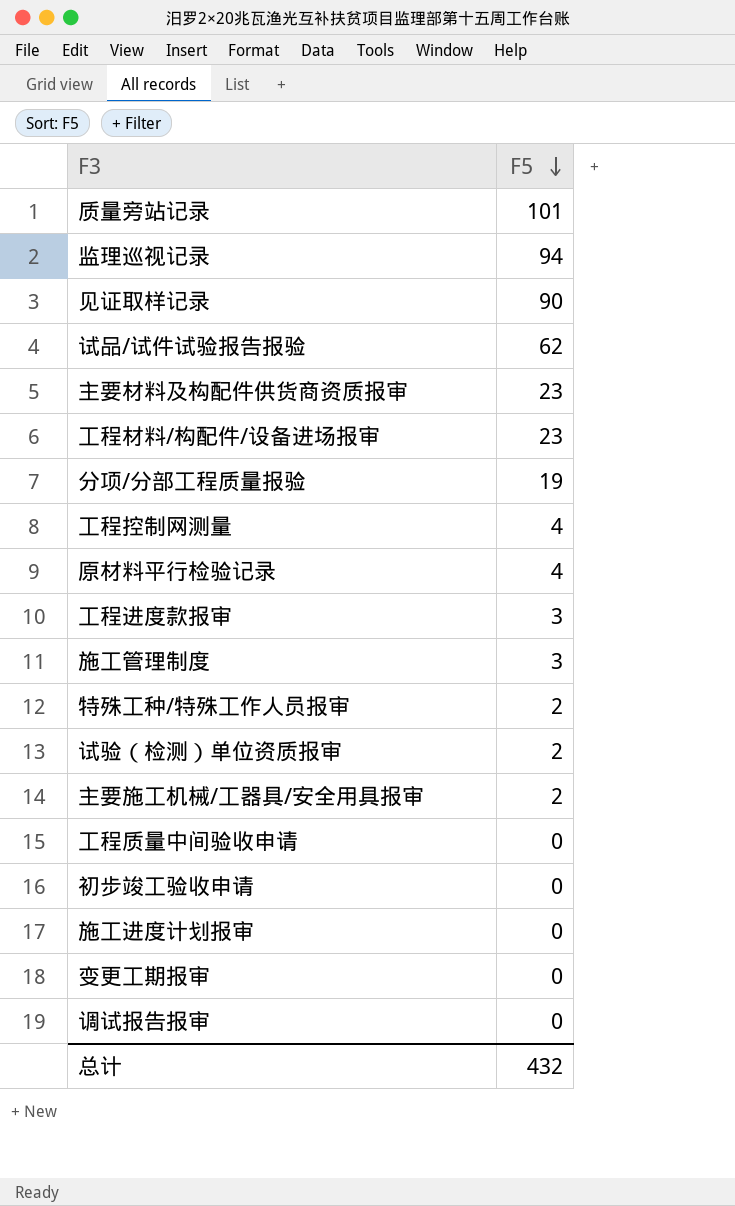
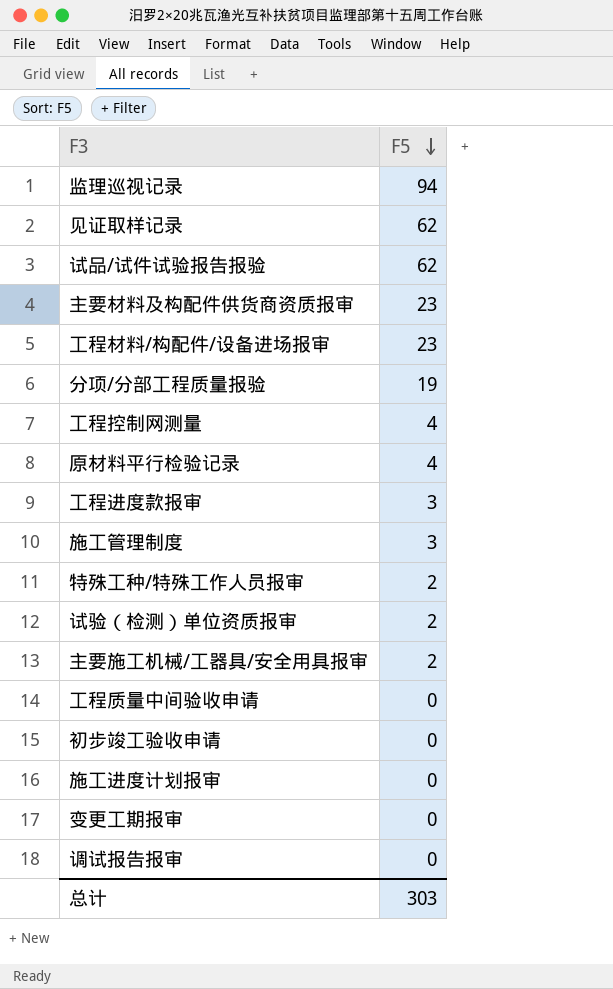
row 质量旁站记录: 101 -> none
见证取样记录 | F5: 90 -> 62
总计 | F5: 432 -> 303

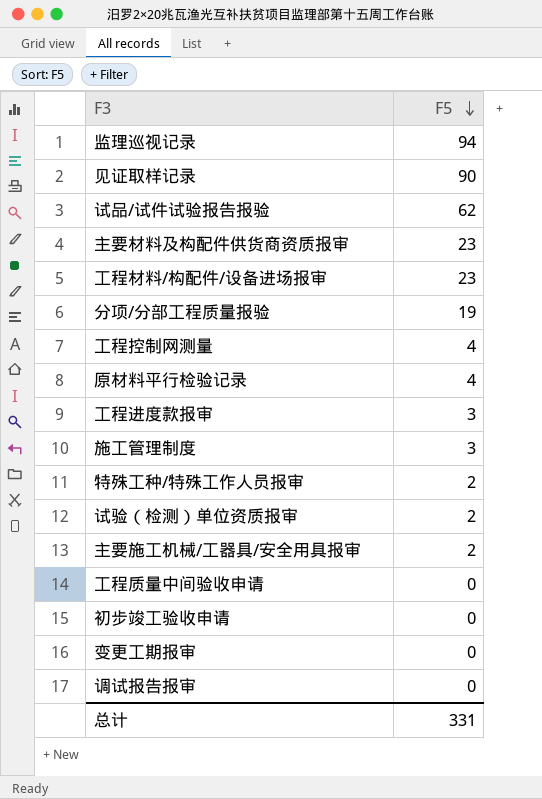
row 施工进度计划报审: 0 -> none
见证取样记录 | F5: 62 -> 90
总计 | F5: 303 -> 331

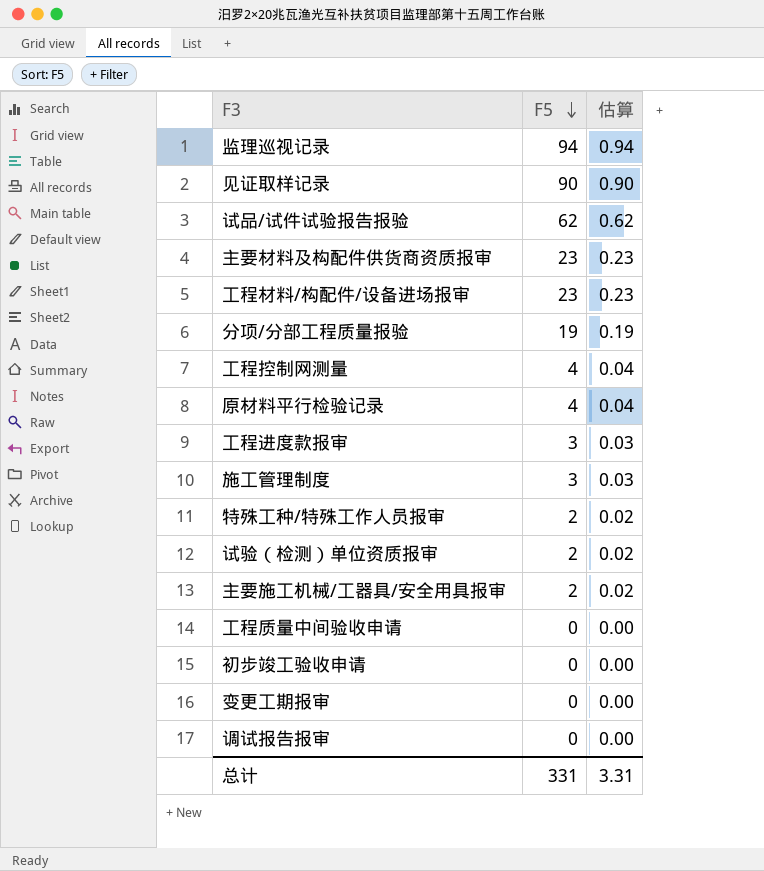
column 估算 | formula: none -> [F5] * 0.01

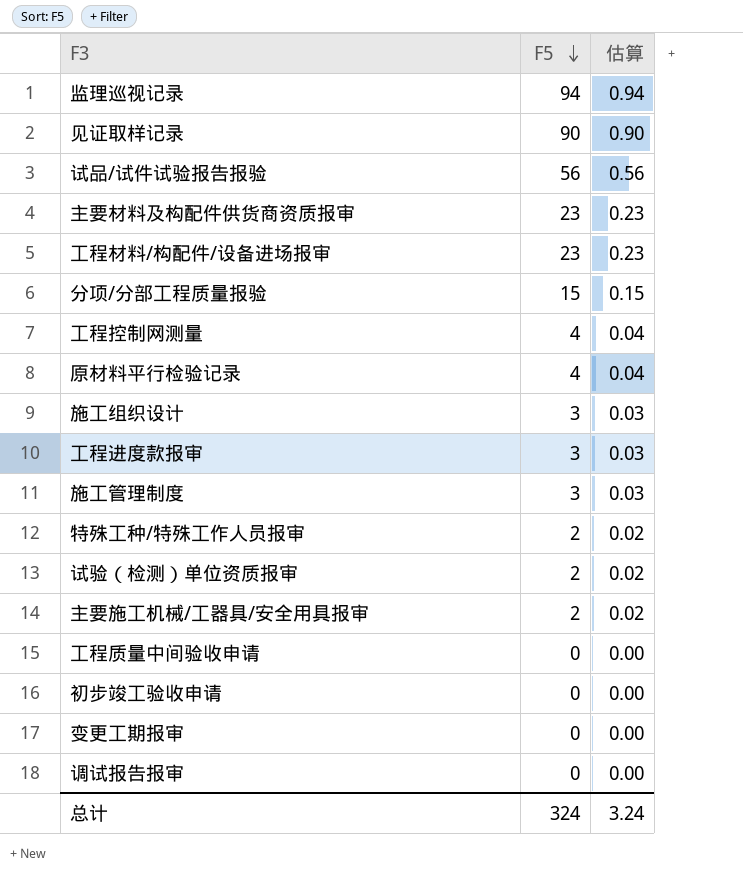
试品/试件试验报告报验 | F5: 62 -> 56
试品/试件试验报告报验 | 估算: 0.62 -> 0.56
分项/分部工程质量报验 | F5: 19 -> 15
分项/分部工程质量报验 | 估算: 0.19 -> 0.15
row 施工组织设计: none -> 3 | 0.03
总计 | F5: 331 -> 324
总计 | 估算: 3.31 -> 3.24

